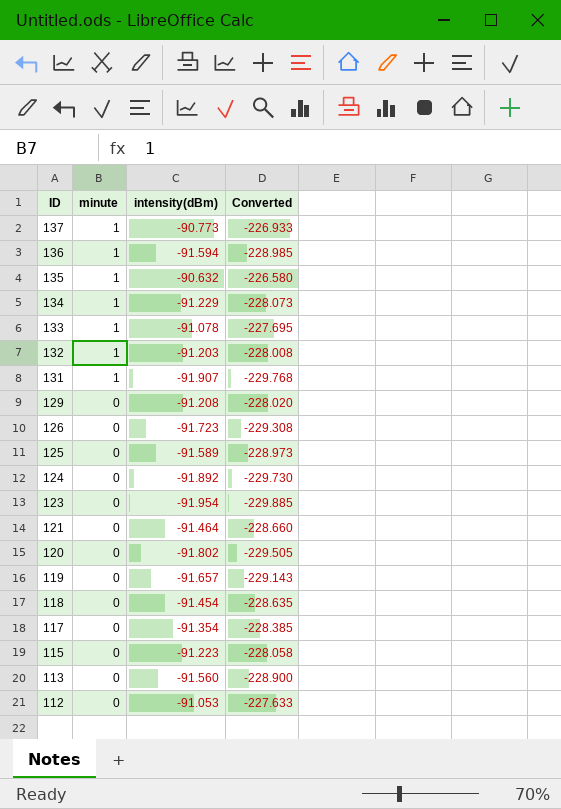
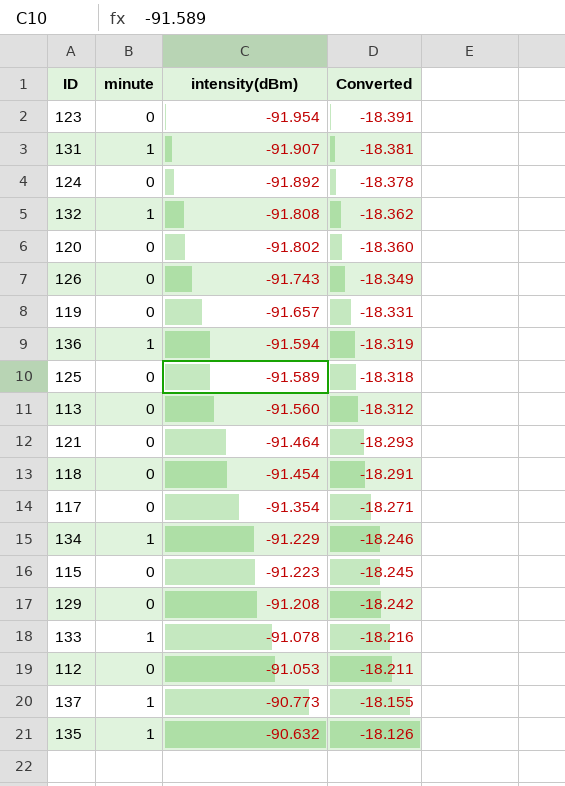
row order: ID descending -> intensity(dBm) ascending
column Converted | formula: [intensity(dBm)] * 2.5 -> [intensity(dBm)] * 0.2
132 | intensity(dBm): -91.203 -> -91.808
126 | intensity(dBm): -91.723 -> -91.743

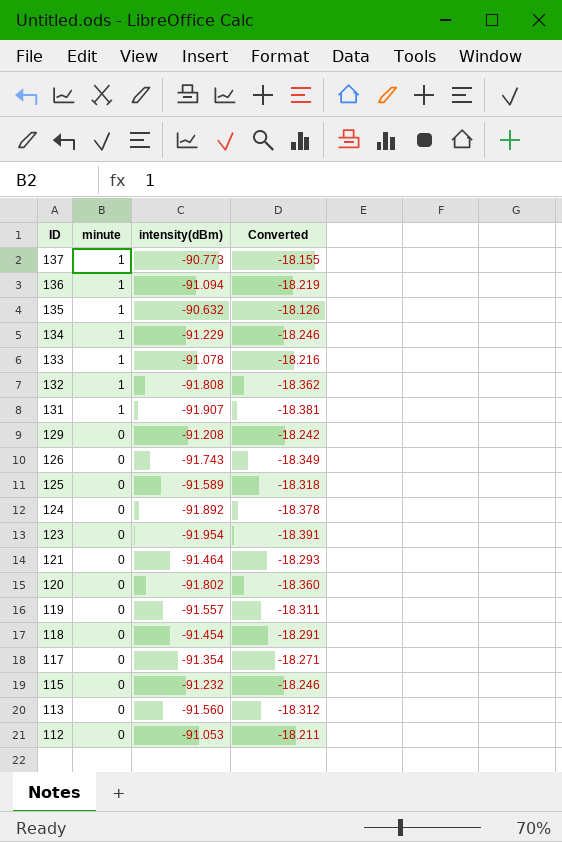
row order: intensity(dBm) ascending -> ID descending
136 | intensity(dBm): -91.594 -> -91.094
136 | Converted: -18.319 -> -18.219
119 | intensity(dBm): -91.657 -> -91.557
119 | Converted: -18.331 -> -18.311
115 | intensity(dBm): -91.223 -> -91.232
115 | Converted: -18.245 -> -18.246

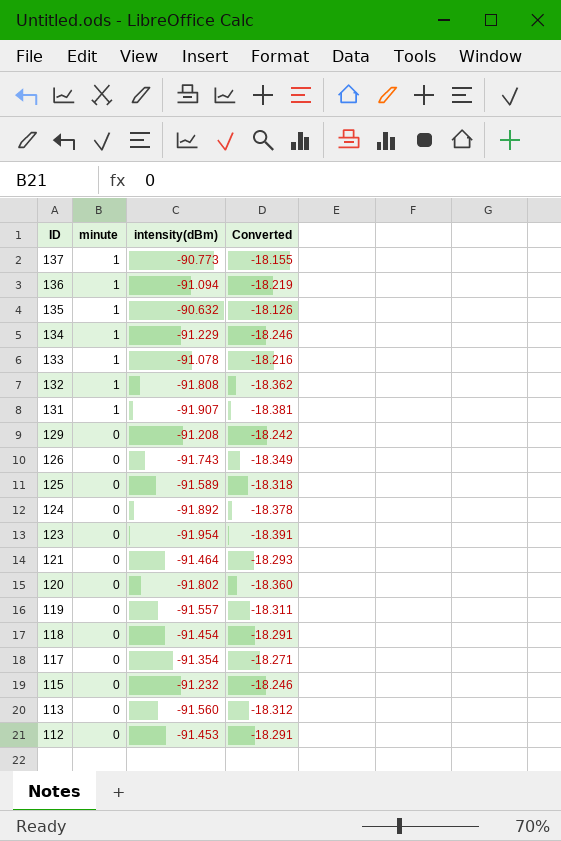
112 | intensity(dBm): -91.053 -> -91.453
112 | Converted: -18.211 -> -18.291

